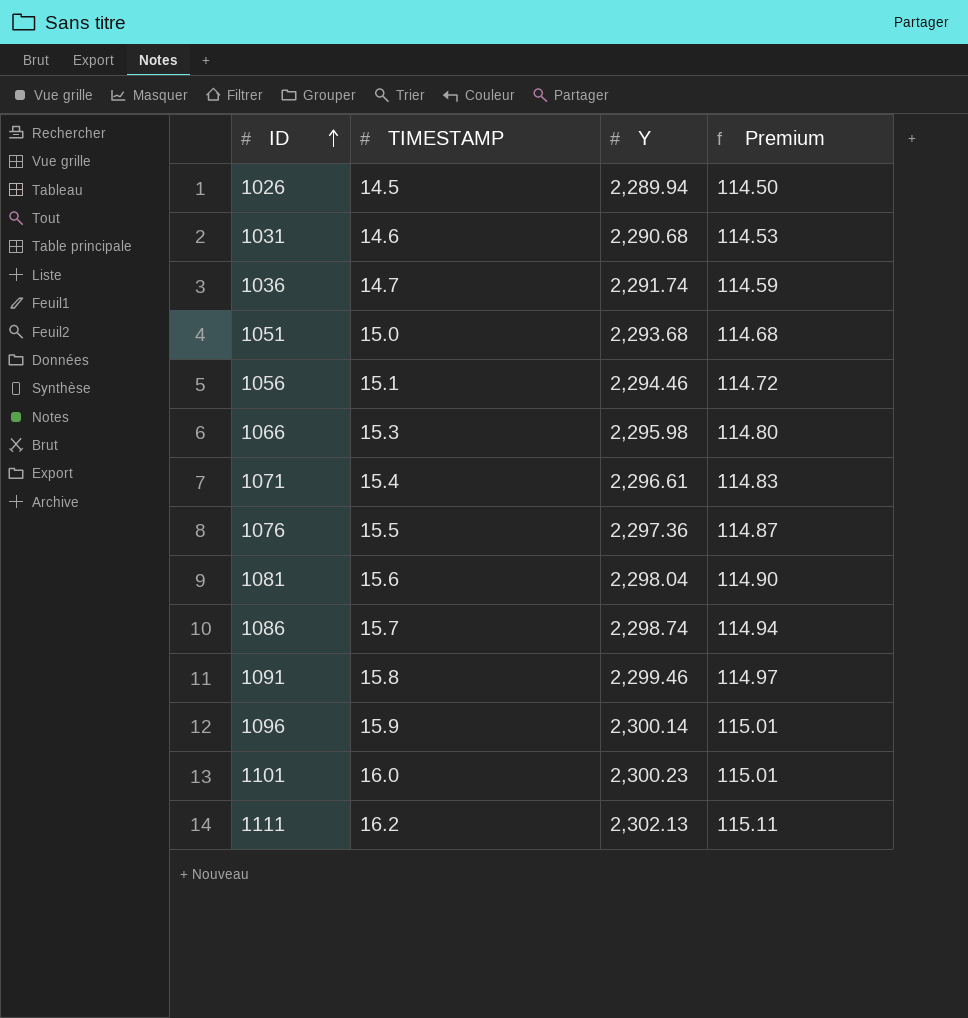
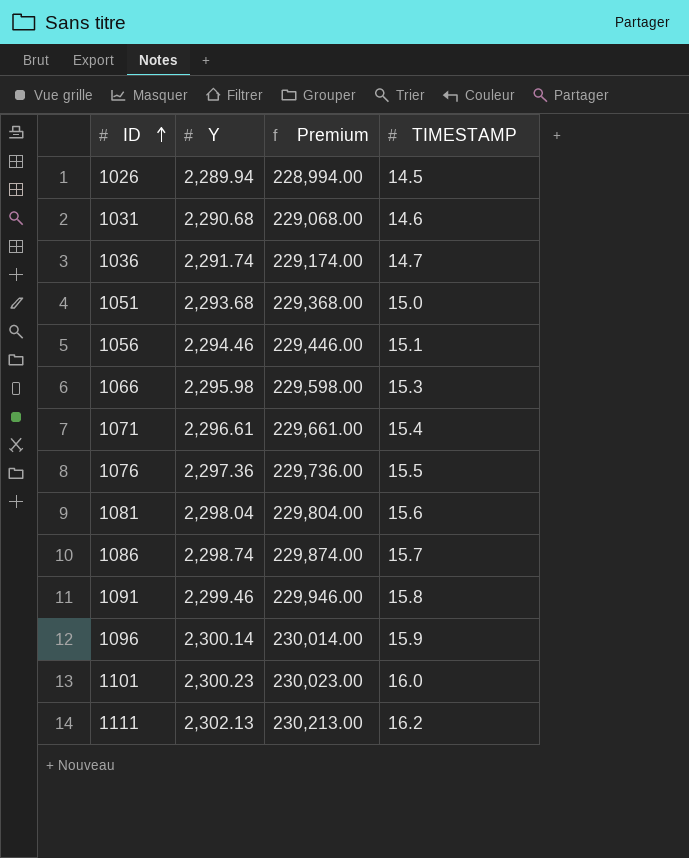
column Premium | formula: [Y] * 0.05 -> [Y] * 100
column TIMESTAMP | position: 2 -> 4

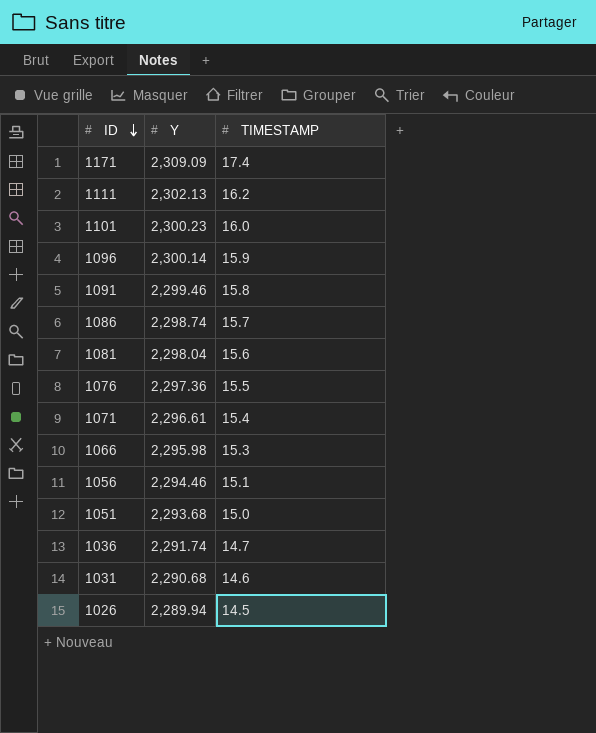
row order: ID ascending -> ID descending
column Premium | formula: [Y] * 100 -> none
row 1171: none -> 2,309.09 | 17.4

